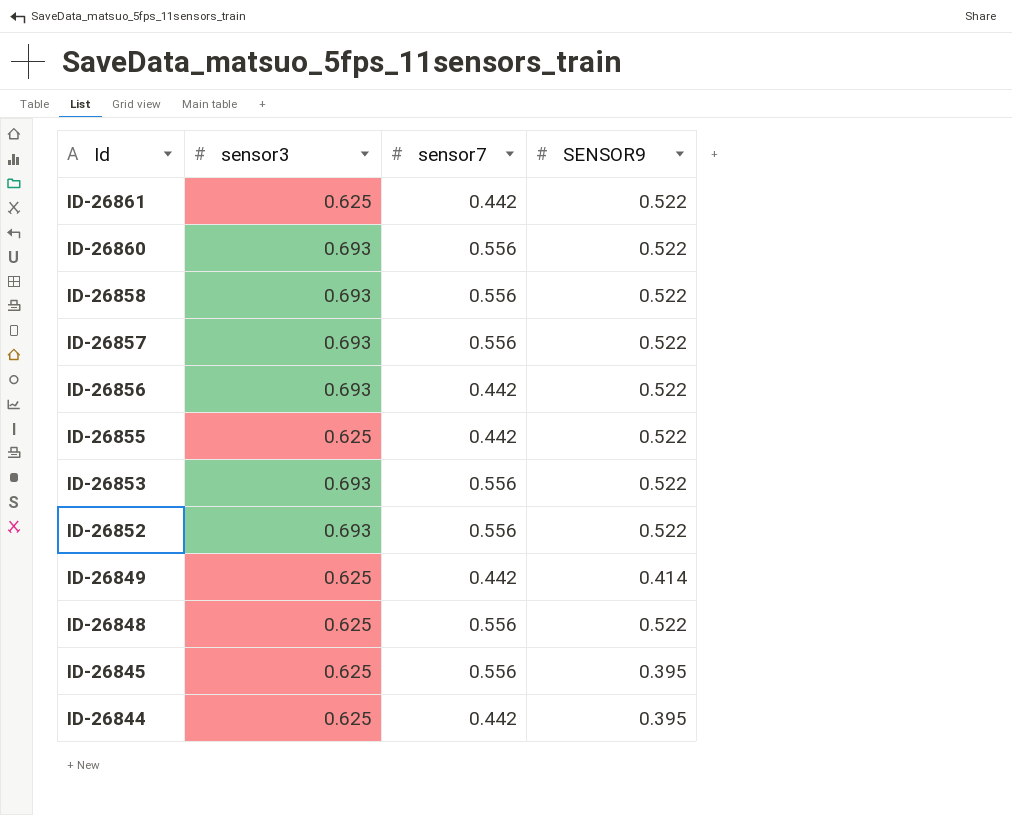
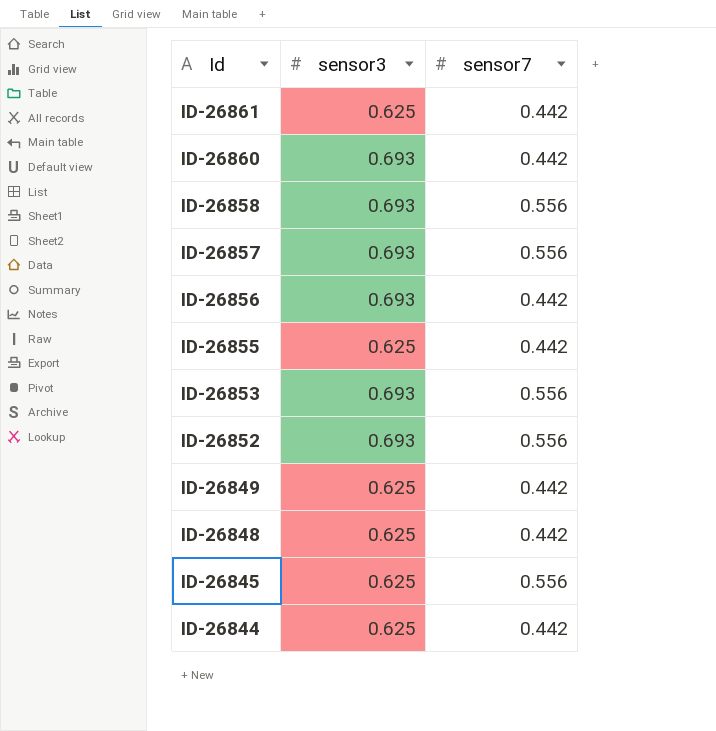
column SENSOR9 | position: 4 -> none
ID-26860 | sensor7: 0.556 -> 0.442
ID-26848 | sensor7: 0.556 -> 0.442

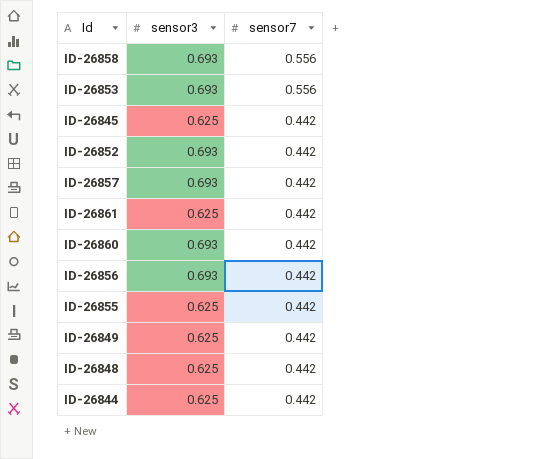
row order: Id descending -> sensor7 descending
ID-26845 | sensor7: 0.556 -> 0.442
ID-26852 | sensor7: 0.556 -> 0.442
ID-26857 | sensor7: 0.556 -> 0.442

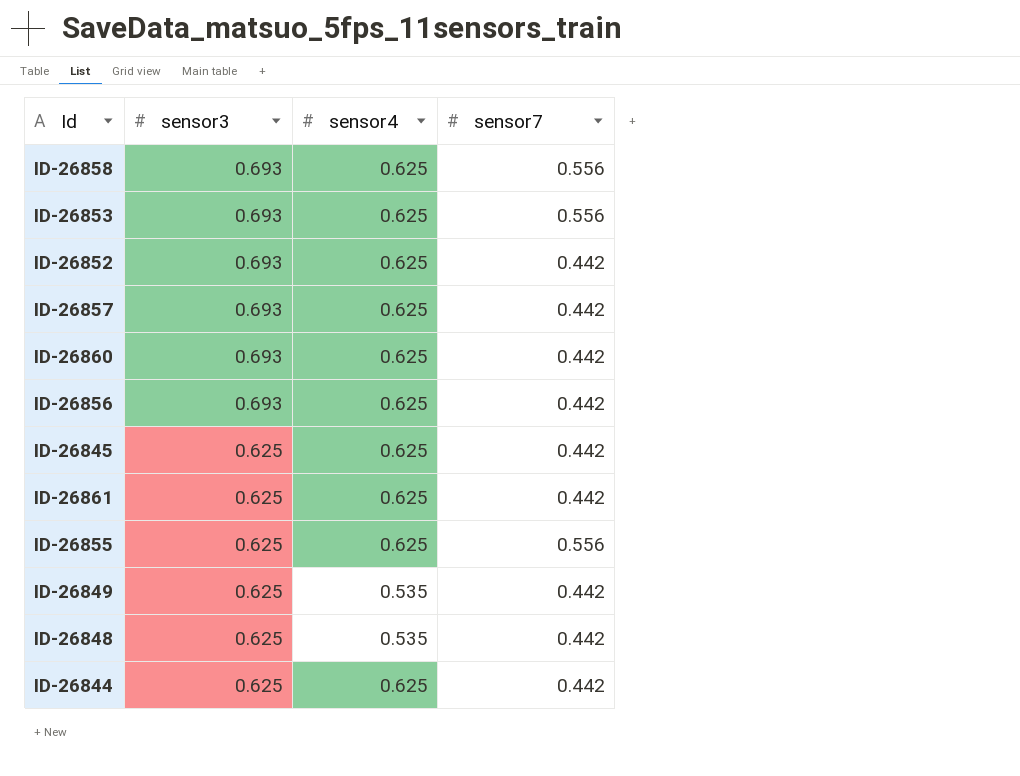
row order: sensor7 descending -> sensor3 descending
column sensor4 | position: none -> 3
ID-26855 | sensor7: 0.442 -> 0.556

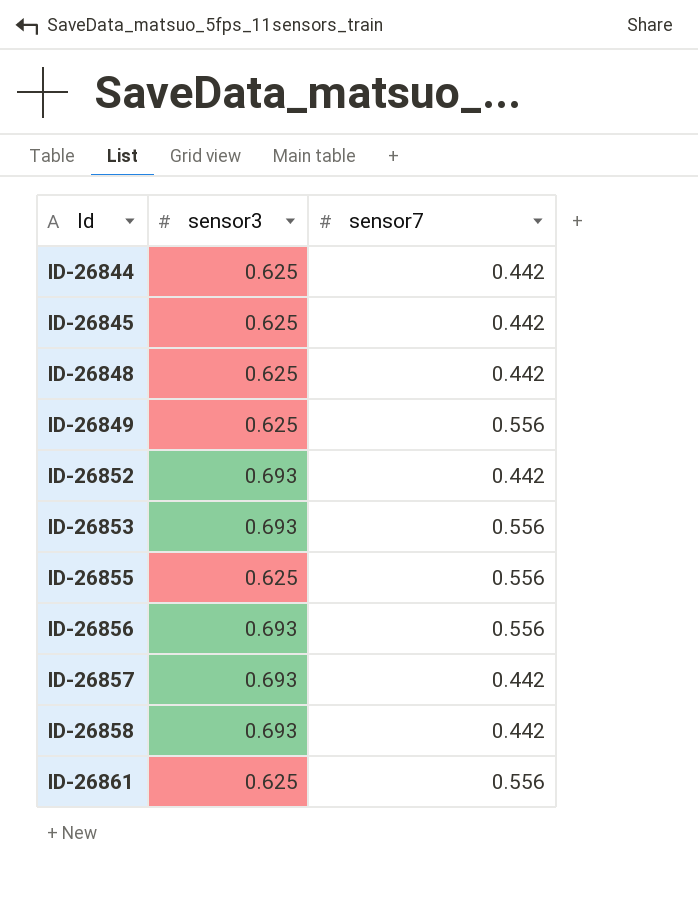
row order: sensor3 descending -> Id ascending
column sensor4 | position: 3 -> none
row ID-26860: 0.693 | 0.625 | 0.442 -> none
ID-26849 | sensor7: 0.442 -> 0.556
ID-26856 | sensor7: 0.442 -> 0.556
ID-26858 | sensor7: 0.556 -> 0.442
ID-26861 | sensor7: 0.442 -> 0.556

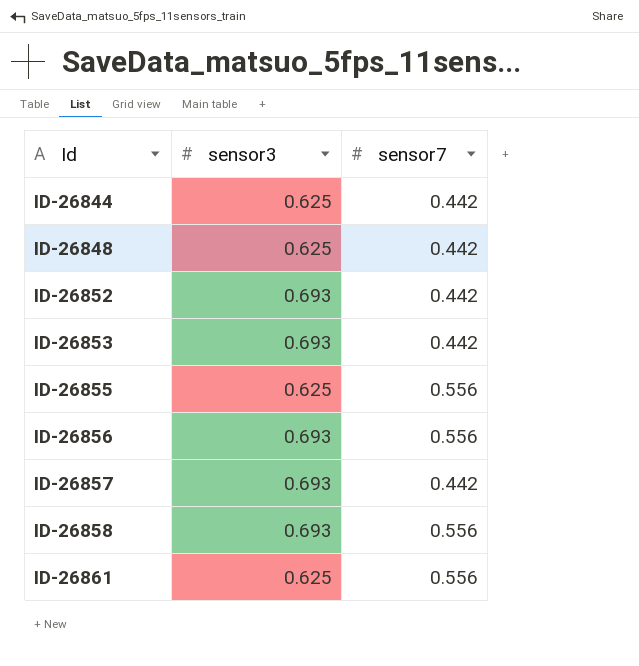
row ID-26845: 0.625 | 0.442 -> none
row ID-26849: 0.625 | 0.556 -> none
ID-26853 | sensor7: 0.556 -> 0.442
ID-26858 | sensor7: 0.442 -> 0.556

